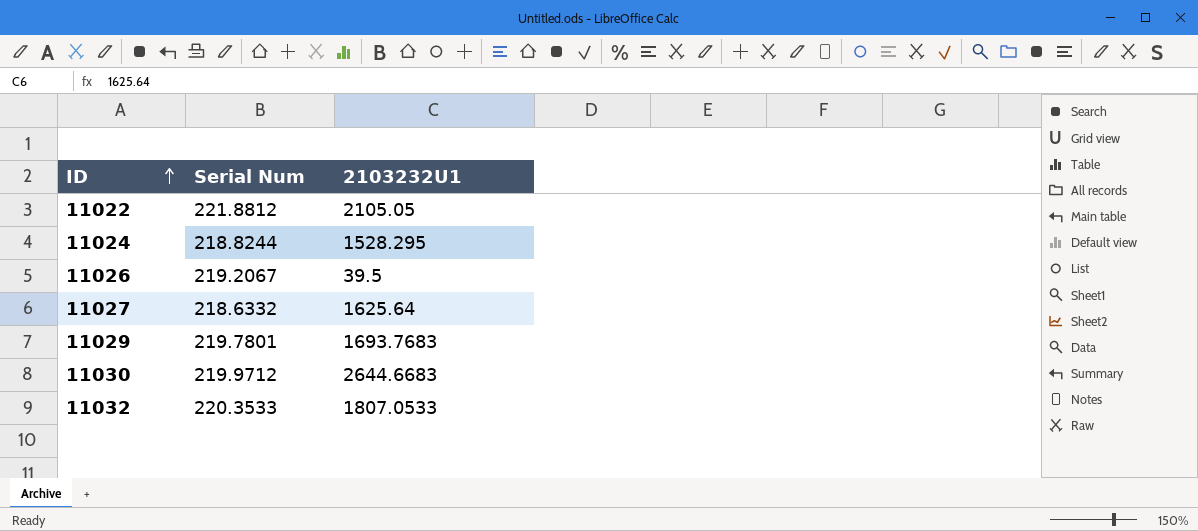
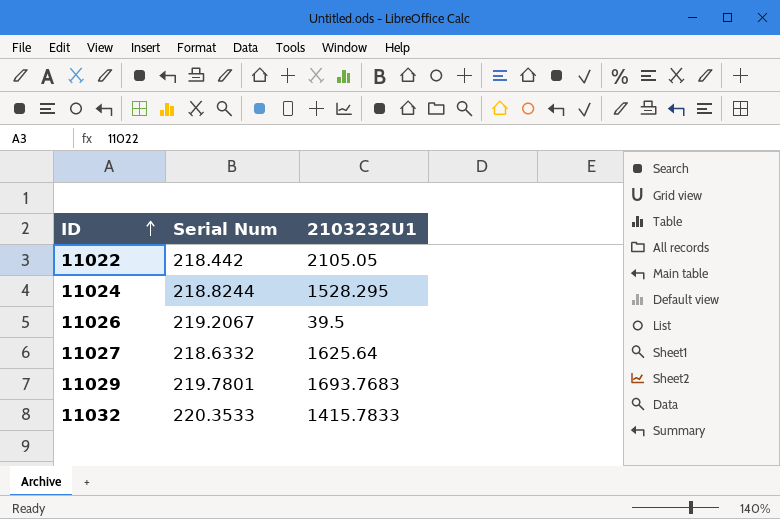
row 11030: 219.9712 | 2644.6683 -> none
11022 | Serial Num: 221.8812 -> 218.442
11032 | 2103232U1: 1807.0533 -> 1415.7833

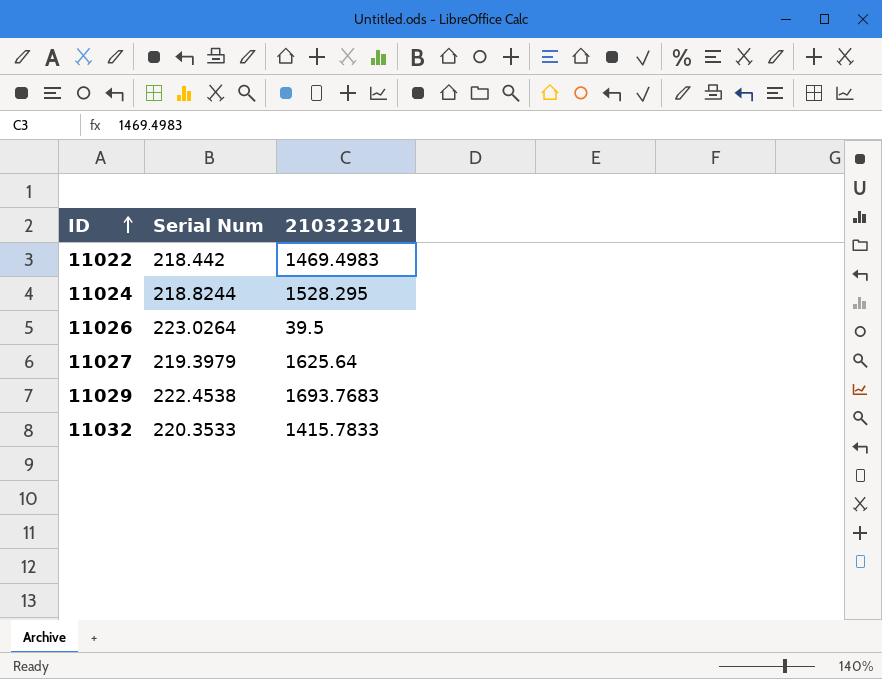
11022 | 2103232U1: 2105.05 -> 1469.4983
11026 | Serial Num: 219.2067 -> 223.0264
11027 | Serial Num: 218.6332 -> 219.3979
11029 | Serial Num: 219.7801 -> 222.4538

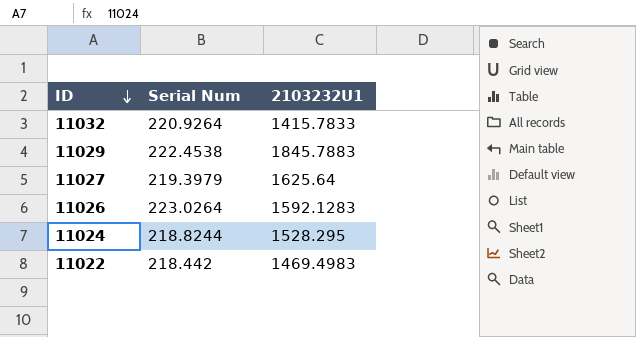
row order: ID ascending -> ID descending
11032 | Serial Num: 220.3533 -> 220.9264
11029 | 2103232U1: 1693.7683 -> 1845.7883
11026 | 2103232U1: 39.5 -> 1592.1283

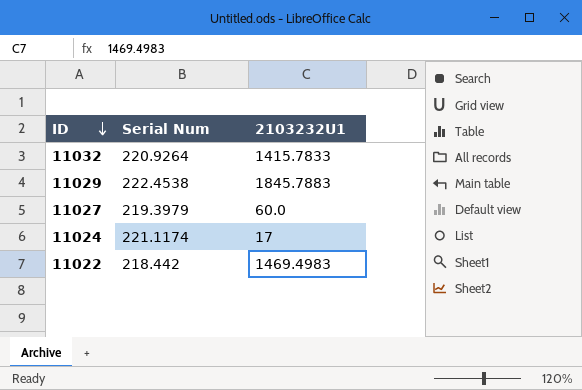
row 11026: 223.0264 | 1592.1283 -> none
11027 | 2103232U1: 1625.64 -> 60.0
11024 | Serial Num: 218.8244 -> 221.1174
11024 | 2103232U1: 1528.295 -> 17

